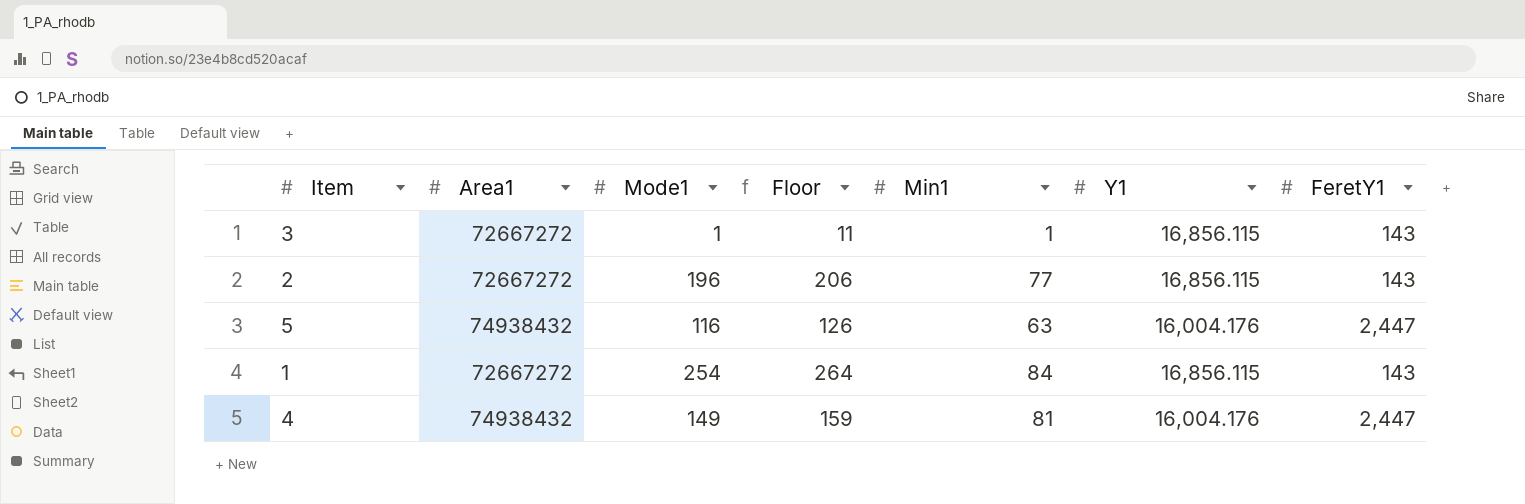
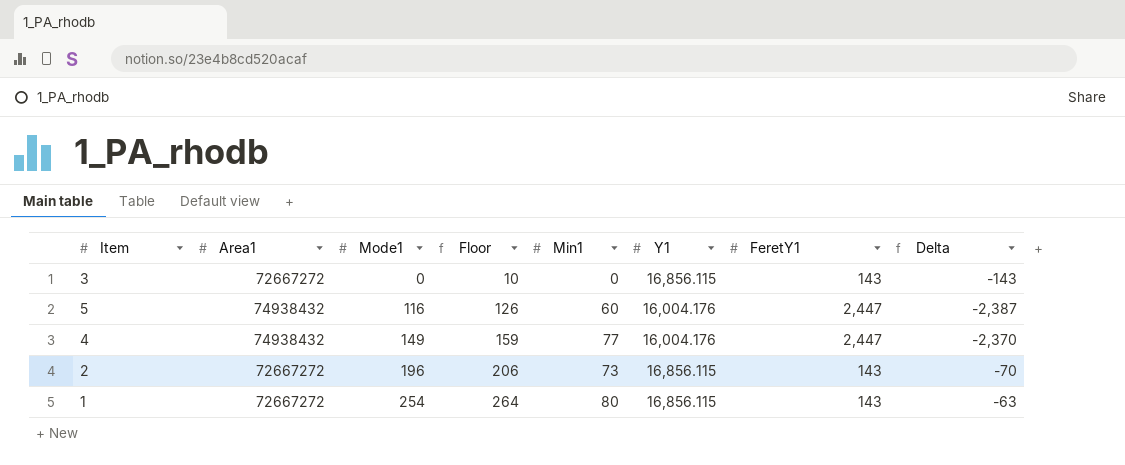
row order: none -> Mode1 ascending
column Delta | formula: none -> [Min1] - [FeretY1]
3 | Mode1: 1 -> 0
3 | Floor: 11 -> 10
3 | Min1: 1 -> 0
5 | Min1: 63 -> 60
4 | Min1: 81 -> 77
2 | Min1: 77 -> 73
1 | Min1: 84 -> 80

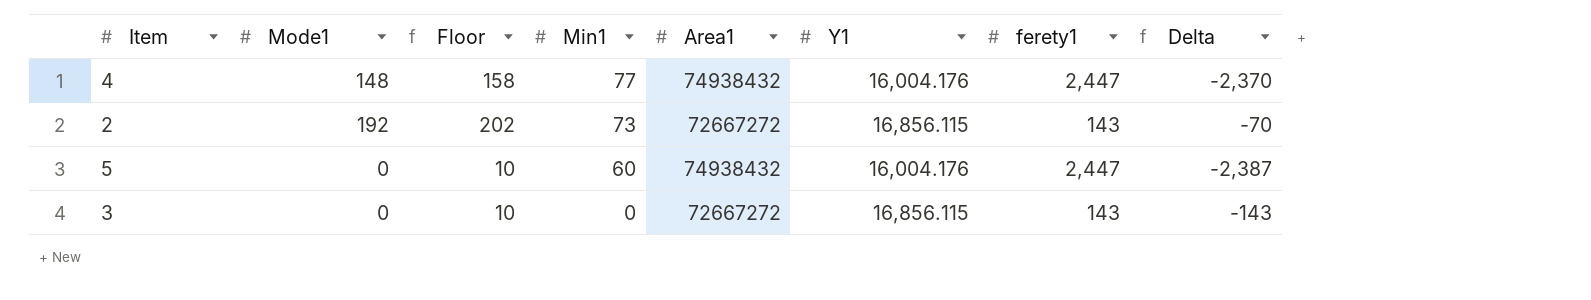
row order: Mode1 ascending -> Min1 descending
column Area1 | position: 2 -> 5
column name: FeretY1 -> ferety1
row 1: 72667272 | 254 | 264 | 80 | 16,856.115 | 143 | -63 -> none
4 | Mode1: 149 -> 148
4 | Floor: 159 -> 158
2 | Mode1: 196 -> 192
2 | Floor: 206 -> 202
5 | Mode1: 116 -> 0
5 | Floor: 126 -> 10

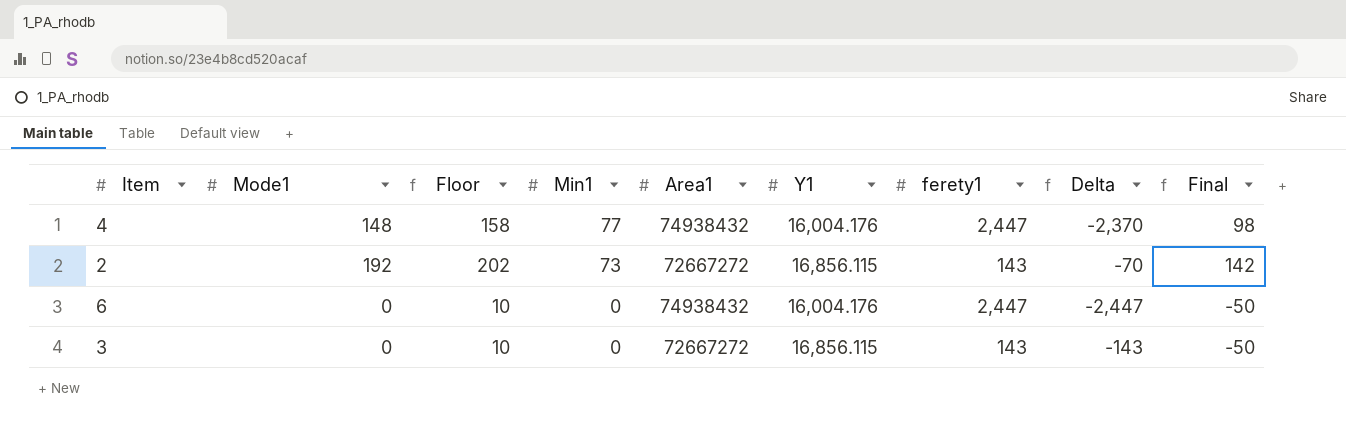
column Final | formula: none -> [Mode1] - 50
row 5: 0 | 10 | 60 | 74938432 | 16,004.176 | 2,447 | -2,387 -> none
row 6: none -> 0 | 10 | 0 | 74938432 | 16,004.176 | 2,447 | -2,447 | -50

